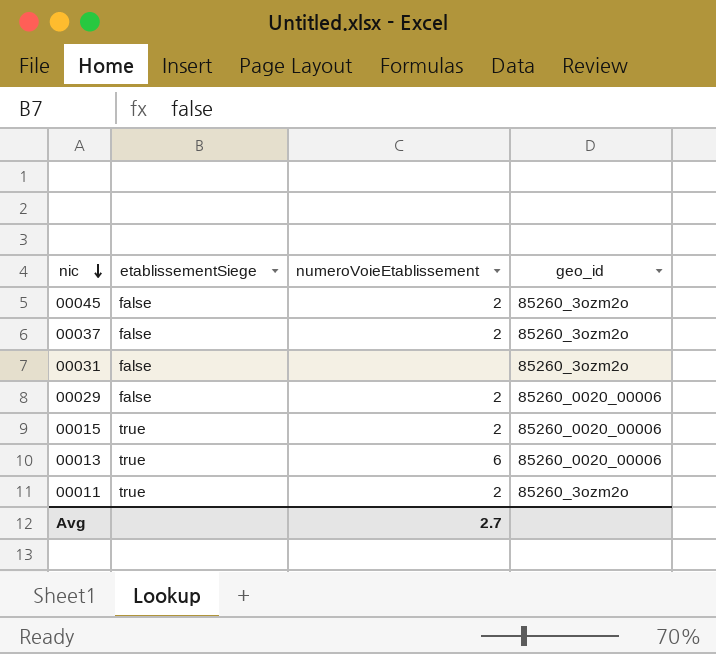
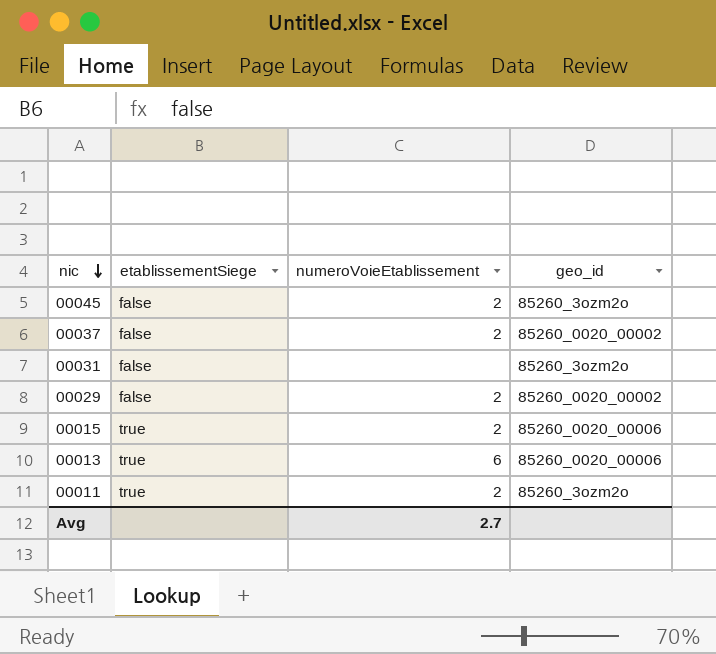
00037 | geo_id: 85260_3ozm2o -> 85260_0020_00002
00029 | geo_id: 85260_0020_00006 -> 85260_0020_00002

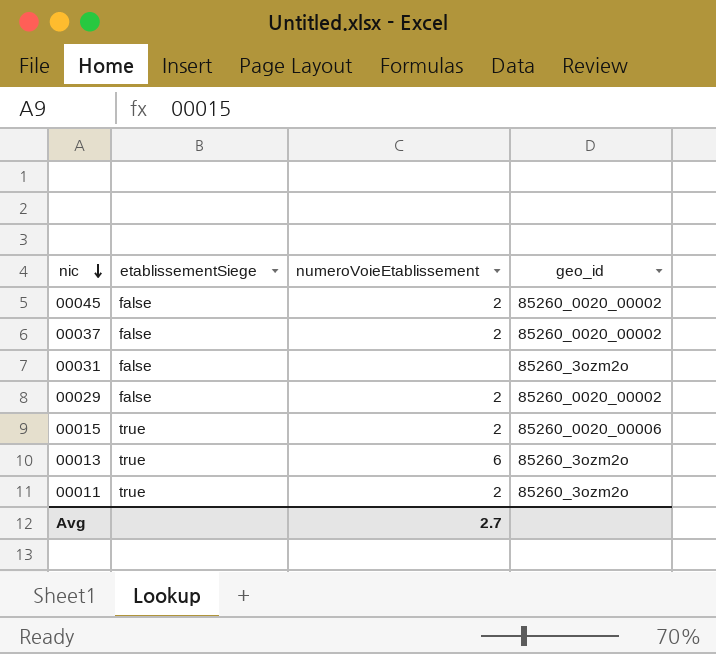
00045 | geo_id: 85260_3ozm2o -> 85260_0020_00002
00013 | geo_id: 85260_0020_00006 -> 85260_3ozm2o

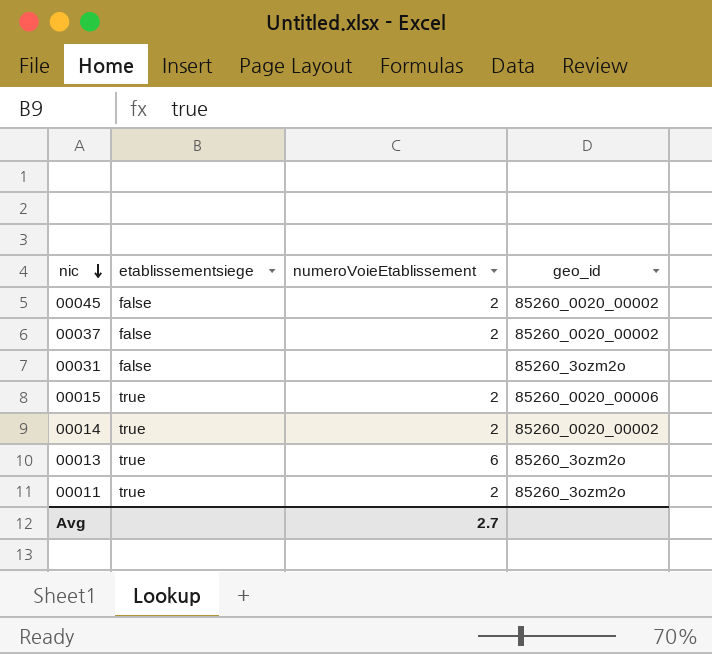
column name: etablissementSiege -> etablissementsiege
row 00029: false | 2 | 85260_0020_00002 -> none
row 00014: none -> true | 2 | 85260_0020_00002

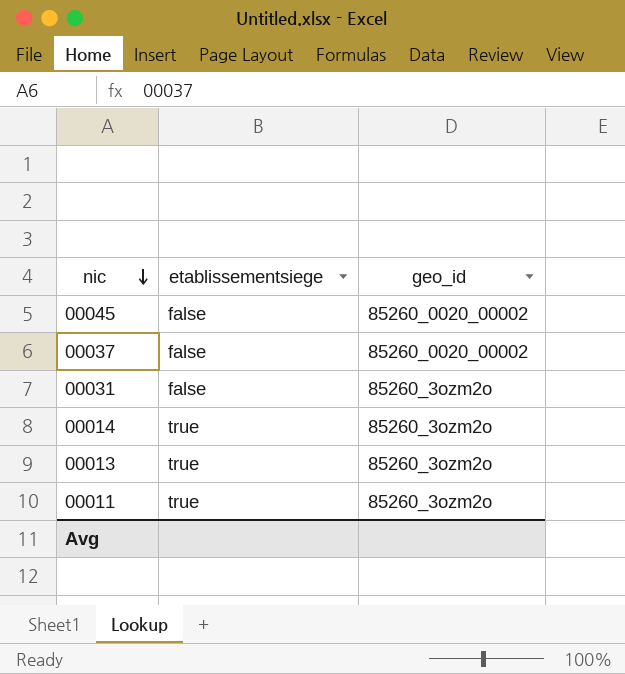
column numeroVoieEtablissement | position: 3 -> none
row 00015: true | 2 | 85260_0020_00006 -> none
00014 | geo_id: 85260_0020_00002 -> 85260_3ozm2o

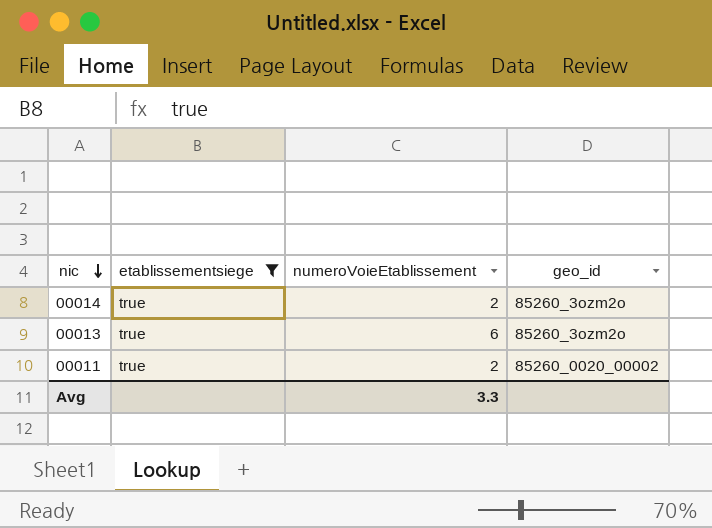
filter: none -> etablissementsiege = true
column numeroVoieEtablissement | position: none -> 3
00011 | geo_id: 85260_3ozm2o -> 85260_0020_00002

